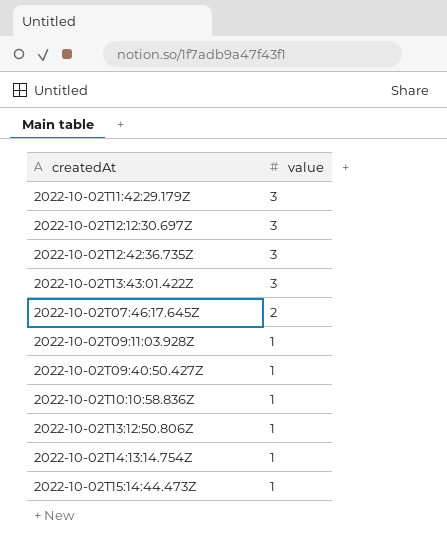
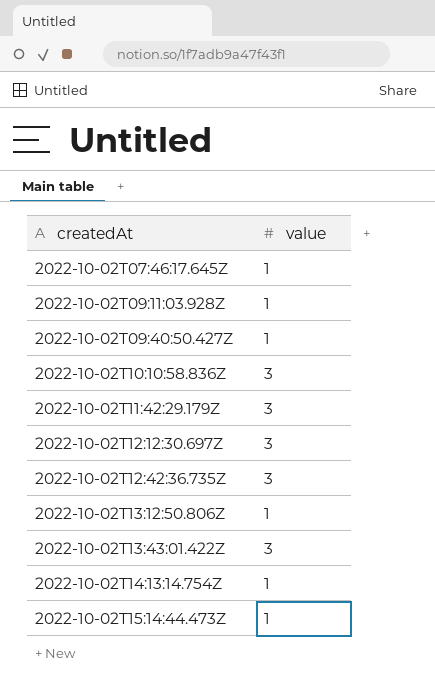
row order: value descending -> createdAt ascending
2022-10-02T07:46:17.645Z | value: 2 -> 1
2022-10-02T10:10:58.836Z | value: 1 -> 3

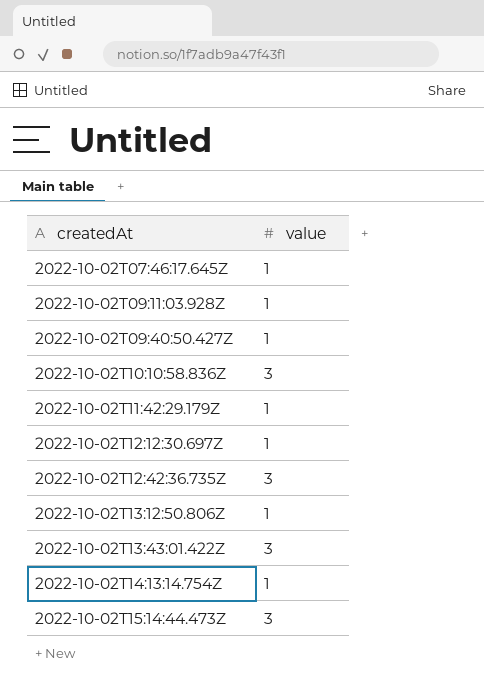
2022-10-02T11:42:29.179Z | value: 3 -> 1
2022-10-02T12:12:30.697Z | value: 3 -> 1
2022-10-02T15:14:44.473Z | value: 1 -> 3

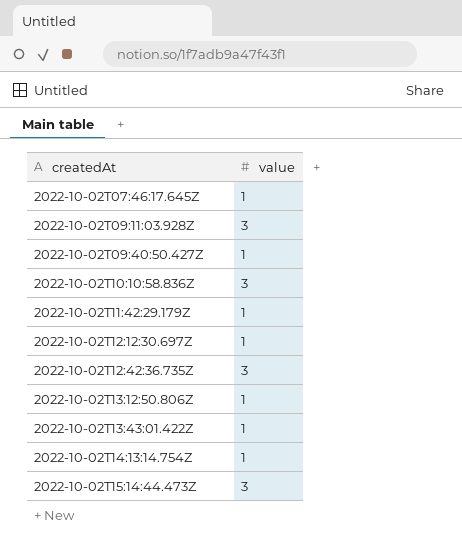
2022-10-02T09:11:03.928Z | value: 1 -> 3
2022-10-02T13:43:01.422Z | value: 3 -> 1

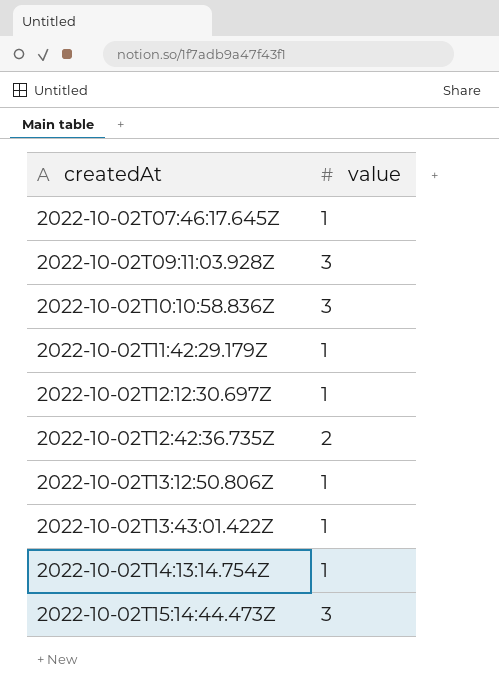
row 2022-10-02T09:40:50.427Z: 1 -> none
2022-10-02T12:42:36.735Z | value: 3 -> 2

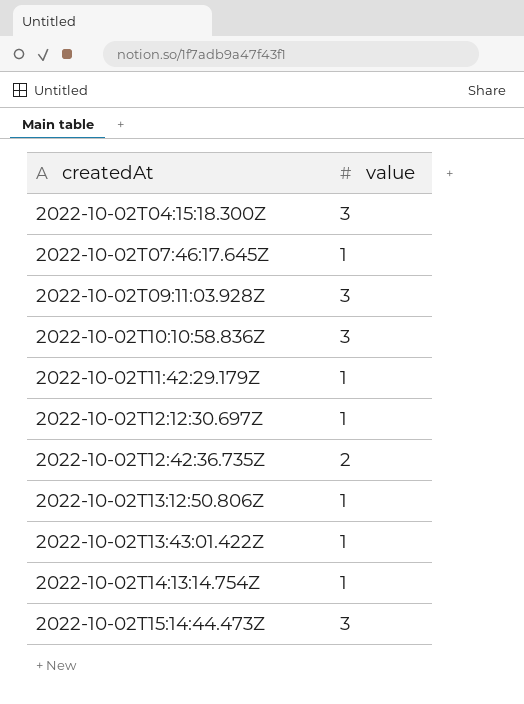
row 2022-10-02T04:15:18.300Z: none -> 3

